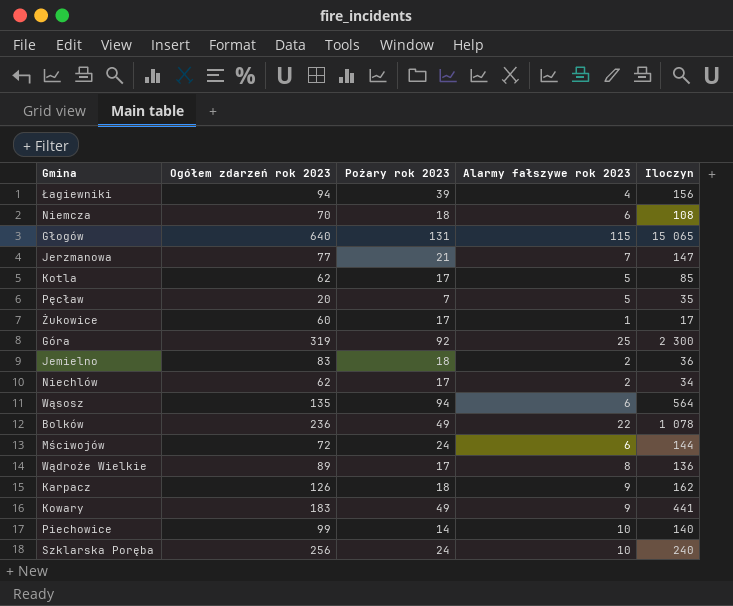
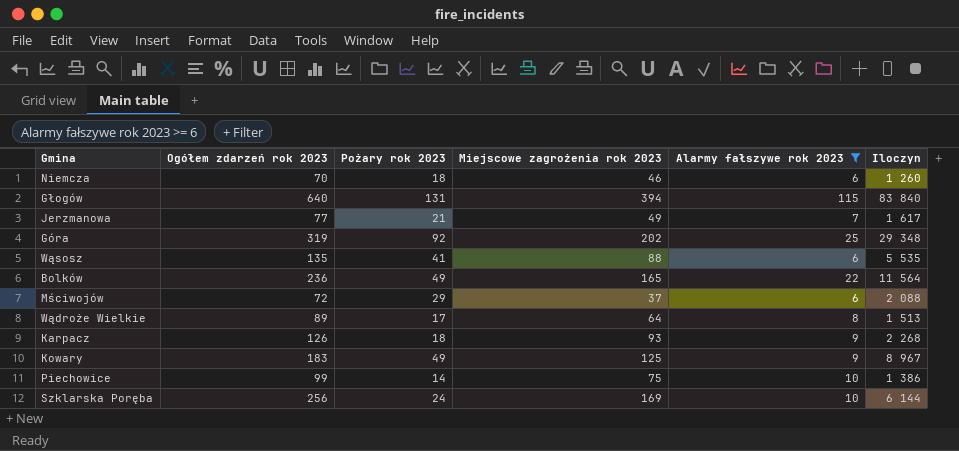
filter: none -> Alarmy fałszywe rok 2023 >= 6
column Miejscowe zagrożenia rok 2023 | position: none -> 4
column Iloczyn | formula: [Pożary rok 2023] * [Alarmy fałszywe rok 2023] -> [Ogółem zdarzeń rok 2023] * [Pożary rok 2023]
Wąsosz | Pożary rok 2023: 94 -> 41
Mściwojów | Pożary rok 2023: 24 -> 29

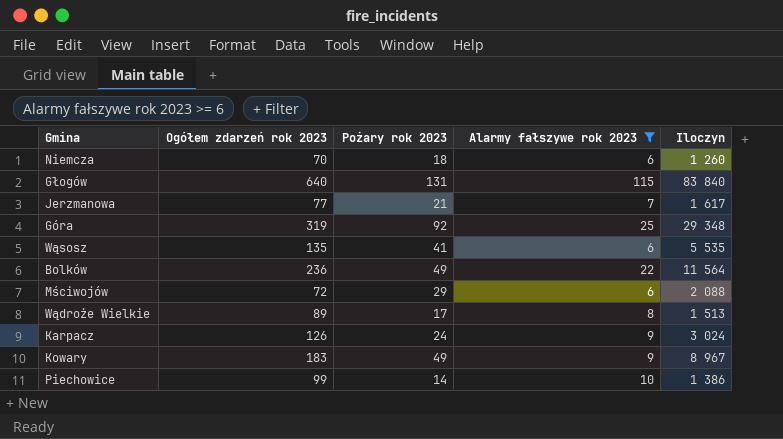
column Miejscowe zagrożenia rok 2023 | position: 4 -> none
row Szklarska Poręba: 256 | 24 | 169 | 10 | 6 144 -> none
Karpacz | Pożary rok 2023: 18 -> 24
Karpacz | Iloczyn: 2 268 -> 3 024

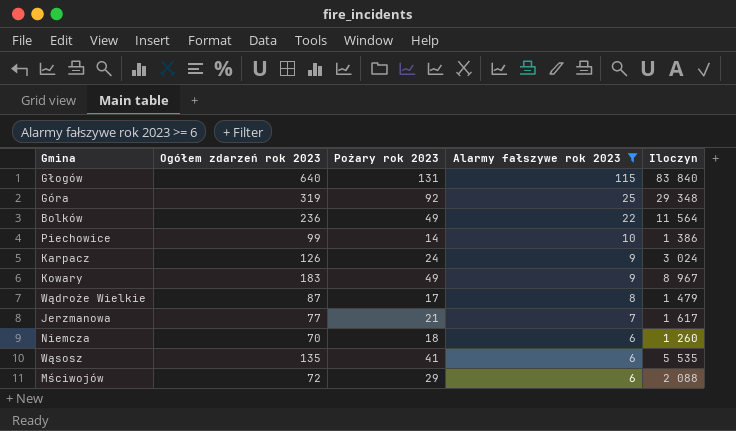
row order: none -> Alarmy fałszywe rok 2023 descending
Wądroże Wielkie | Ogółem zdarzeń rok 2023: 89 -> 87
Wądroże Wielkie | Iloczyn: 1 513 -> 1 479

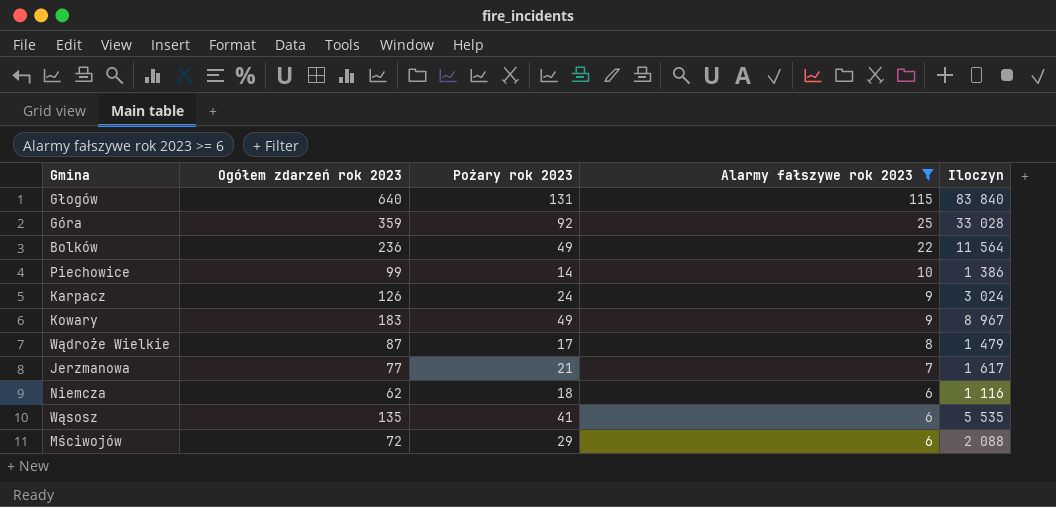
Góra | Ogółem zdarzeń rok 2023: 319 -> 359
Góra | Iloczyn: 29 348 -> 33 028
Niemcza | Ogółem zdarzeń rok 2023: 70 -> 62
Niemcza | Iloczyn: 1 260 -> 1 116

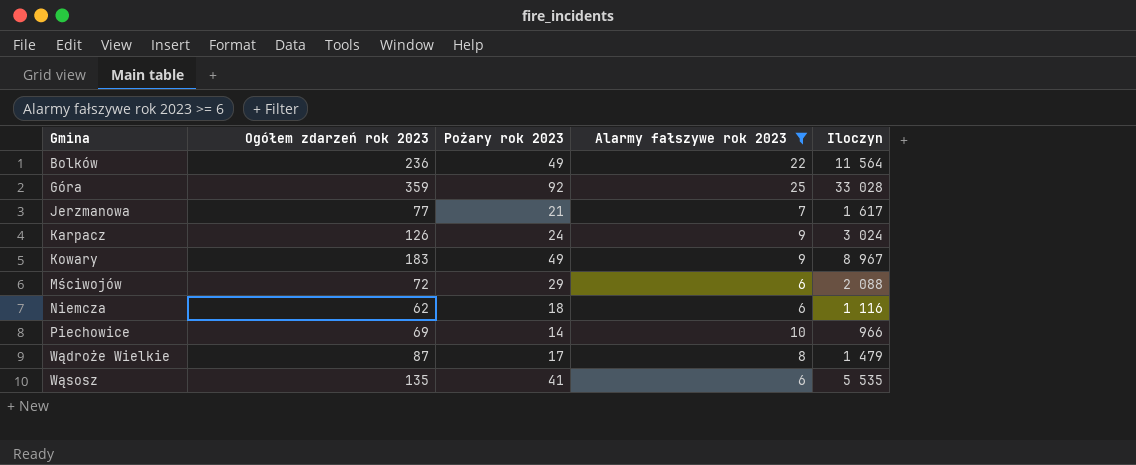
row order: Alarmy fałszywe rok 2023 descending -> Gmina ascending
row Głogów: 640 | 131 | 115 | 83 840 -> none
Piechowice | Ogółem zdarzeń rok 2023: 99 -> 69
Piechowice | Iloczyn: 1 386 -> 966

